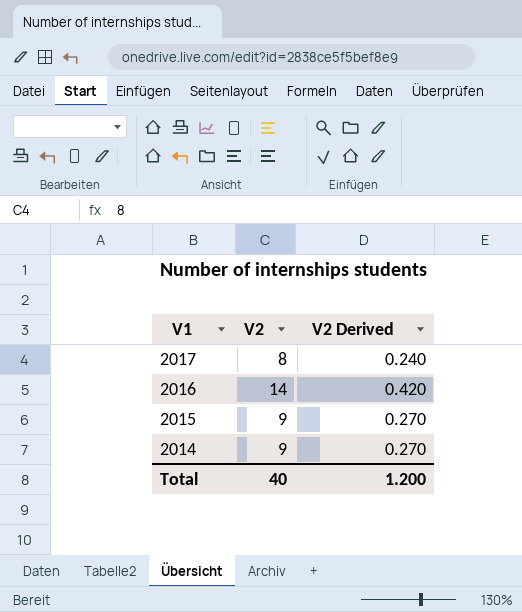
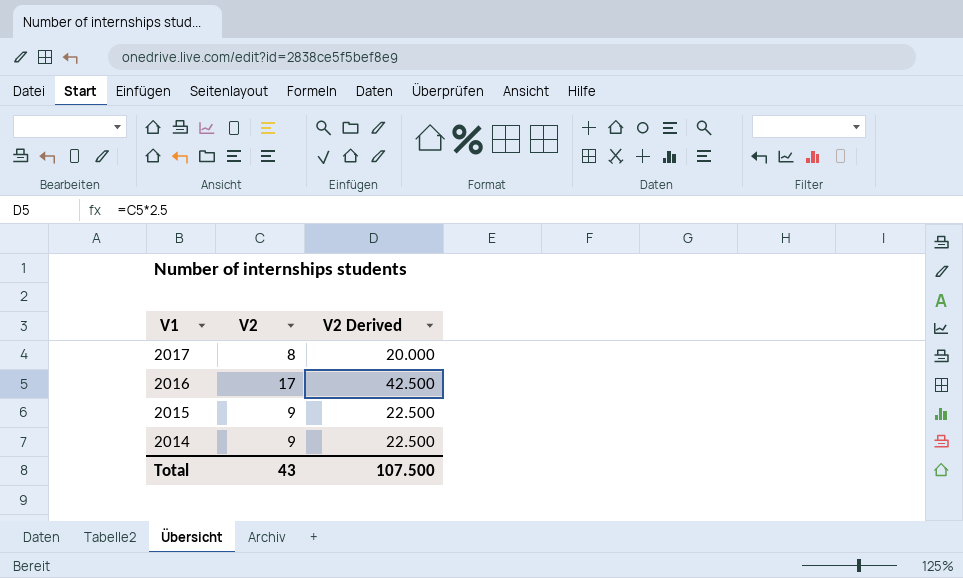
column V2 Derived | formula: [V2] * 0.03 -> [V2] * 2.5
2016 | V2: 14 -> 17
Total | V2: 40 -> 43
Total | V2 Derived: 1.200 -> 107.500

